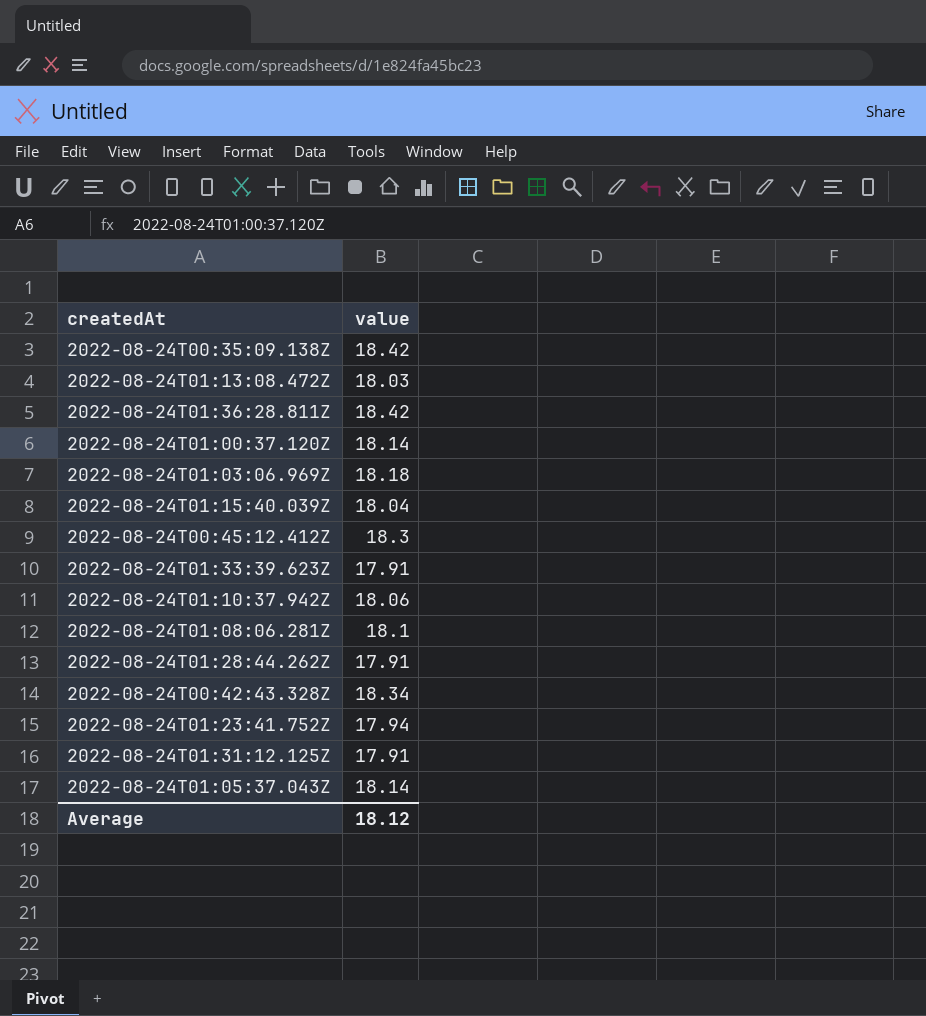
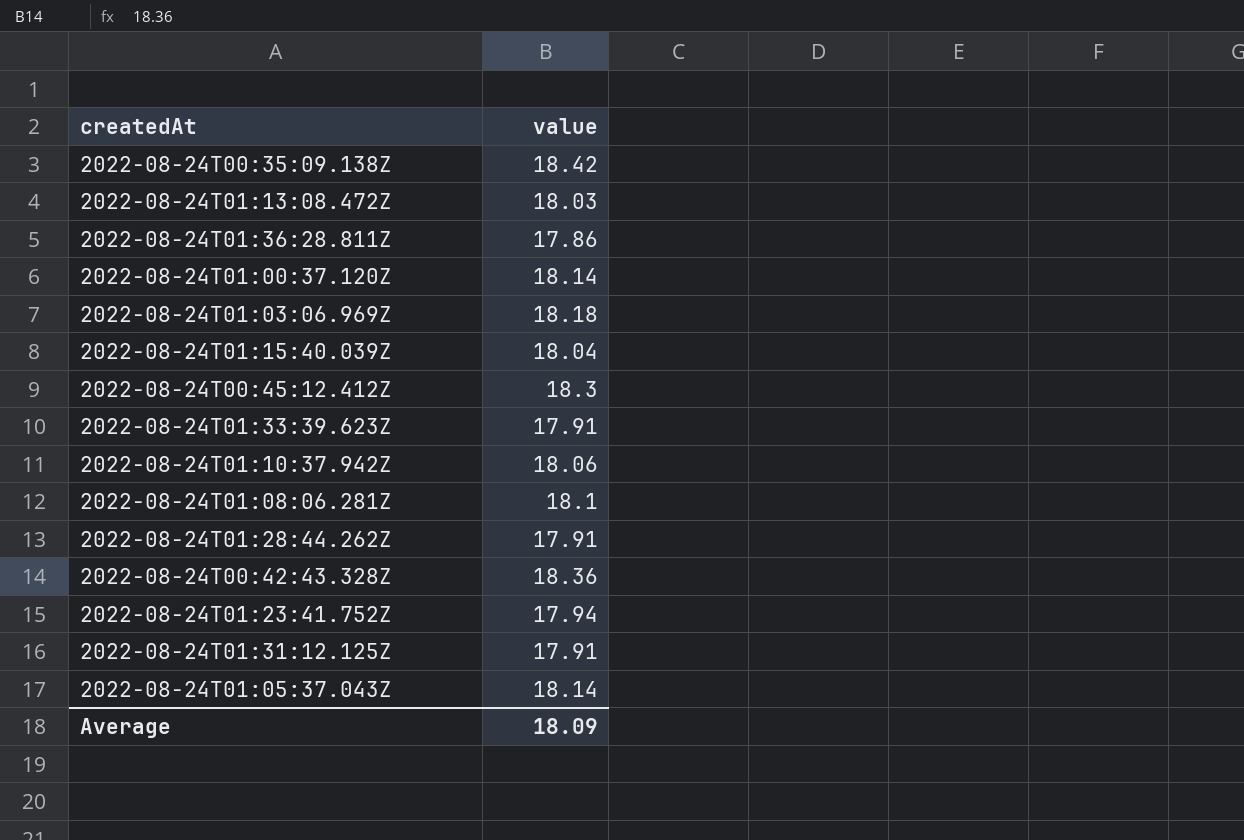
2022-08-24T01:36:28.811Z | value: 18.42 -> 17.86
2022-08-24T00:42:43.328Z | value: 18.34 -> 18.36
Average | value: 18.12 -> 18.09

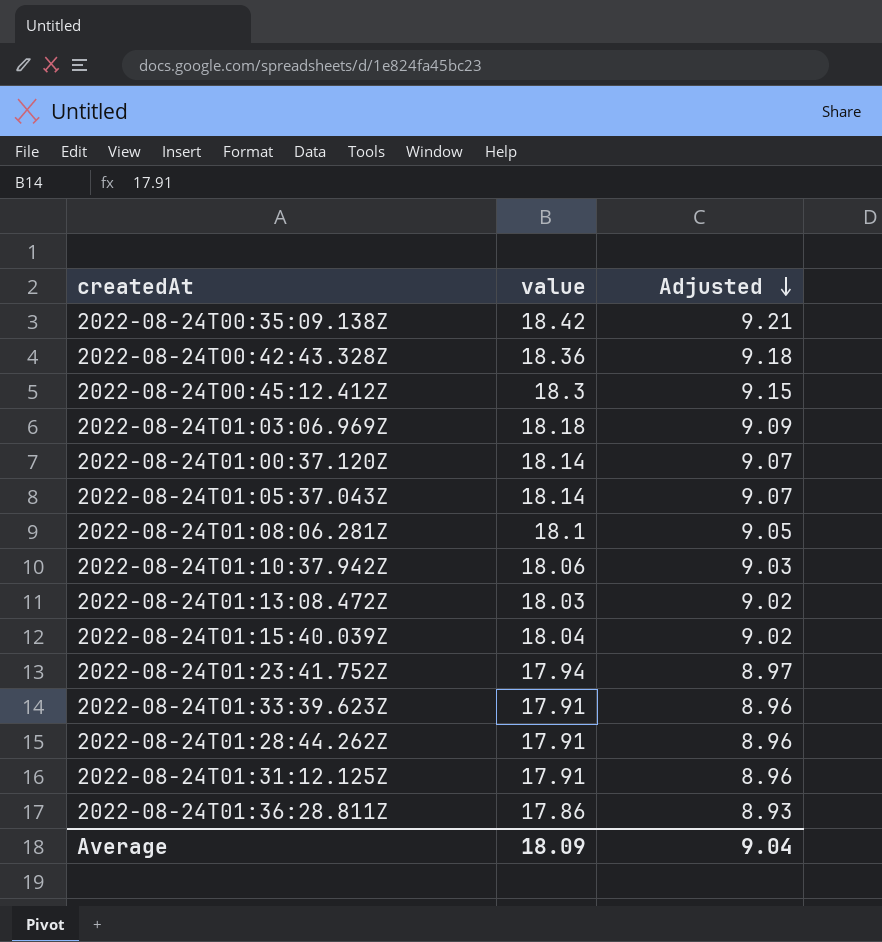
row order: none -> Adjusted descending
column Adjusted | formula: none -> [value] * 0.5

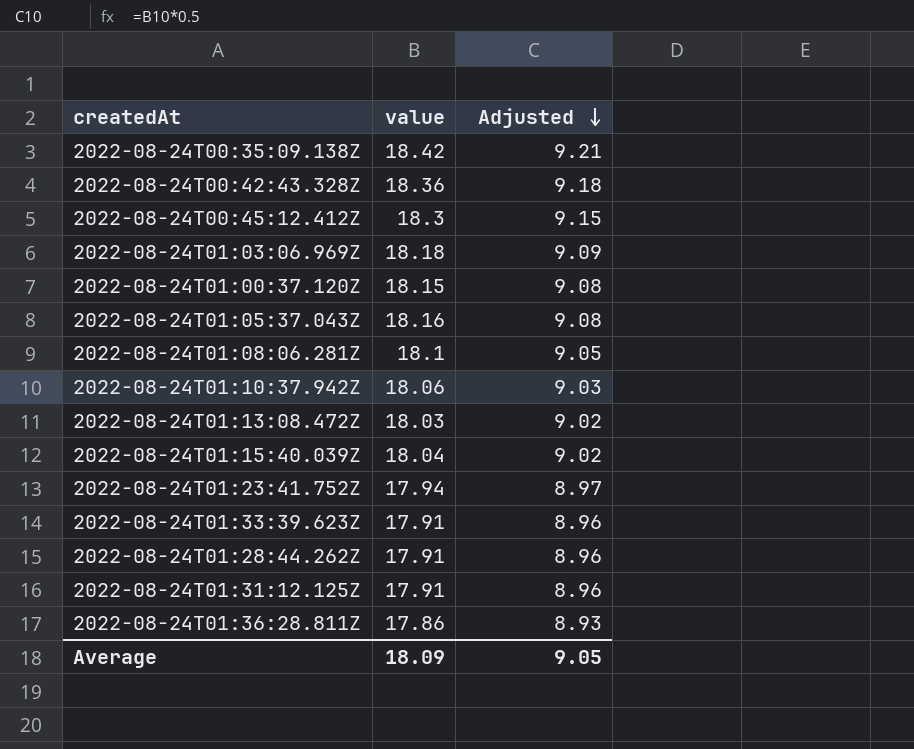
2022-08-24T01:00:37.120Z | value: 18.14 -> 18.15
2022-08-24T01:00:37.120Z | Adjusted: 9.07 -> 9.08
2022-08-24T01:05:37.043Z | value: 18.14 -> 18.16
2022-08-24T01:05:37.043Z | Adjusted: 9.07 -> 9.08
Average | Adjusted: 9.04 -> 9.05

